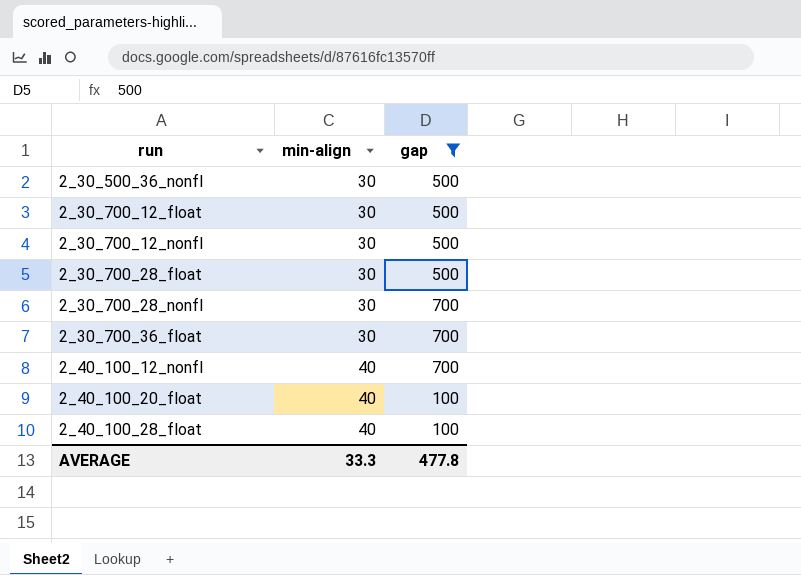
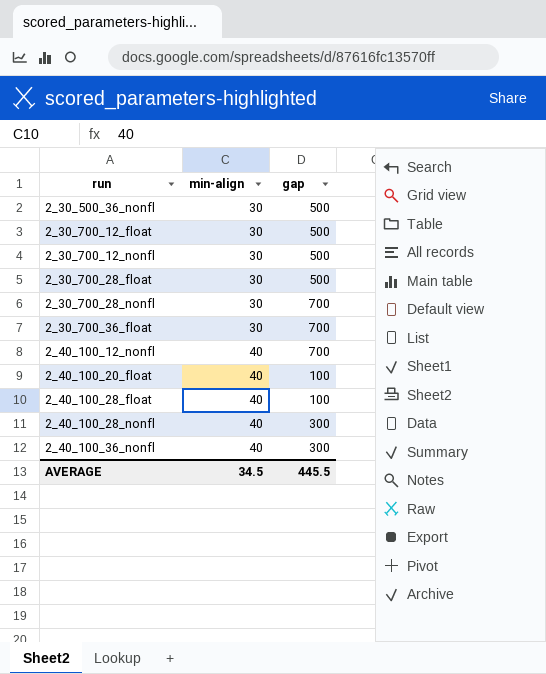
filter: gap != 300 -> none
AVERAGE | min-align: 33.3 -> 34.5
AVERAGE | gap: 477.8 -> 445.5

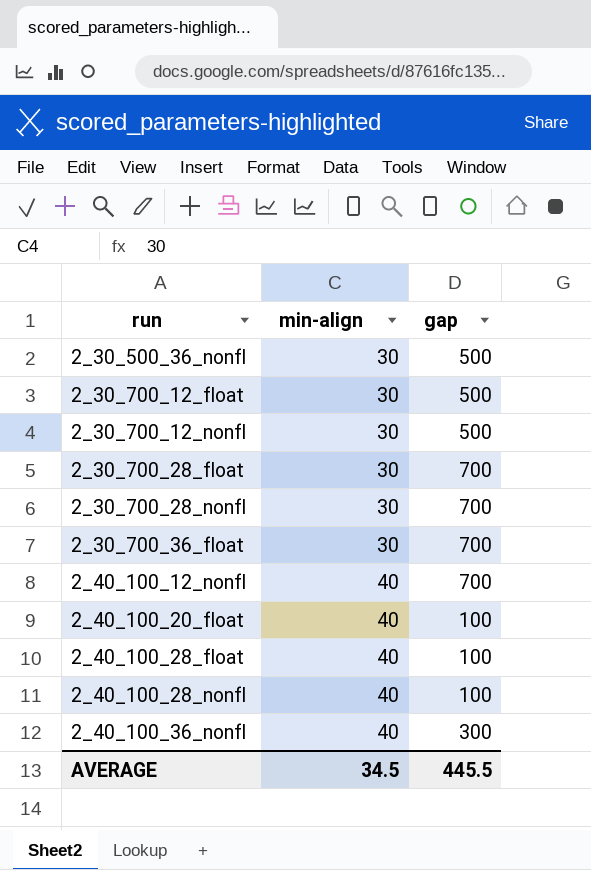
2_30_700_28_float | gap: 500 -> 700
2_40_100_28_nonfl | gap: 300 -> 100

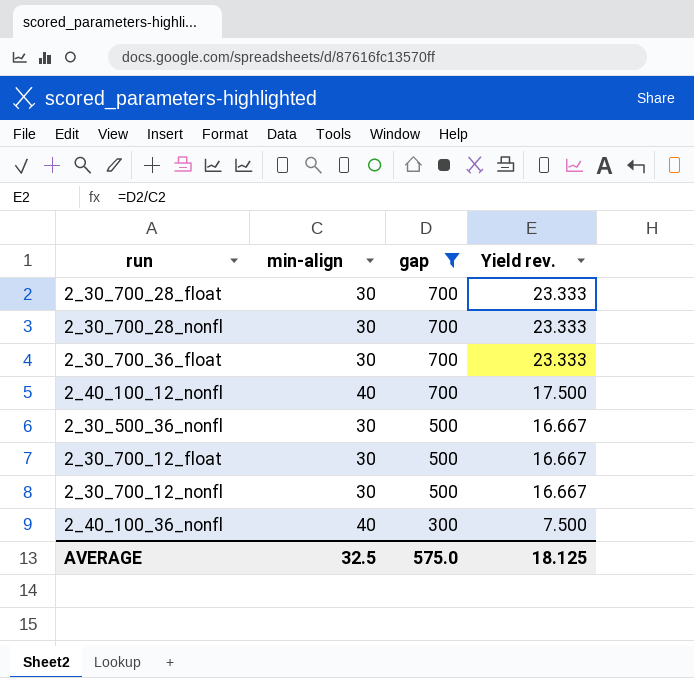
filter: none -> gap != 100
row order: run ascending -> gap descending
column Yield rev. | formula: none -> [gap] / [min-align]
AVERAGE | min-align: 34.5 -> 32.5
AVERAGE | gap: 445.5 -> 575.0

